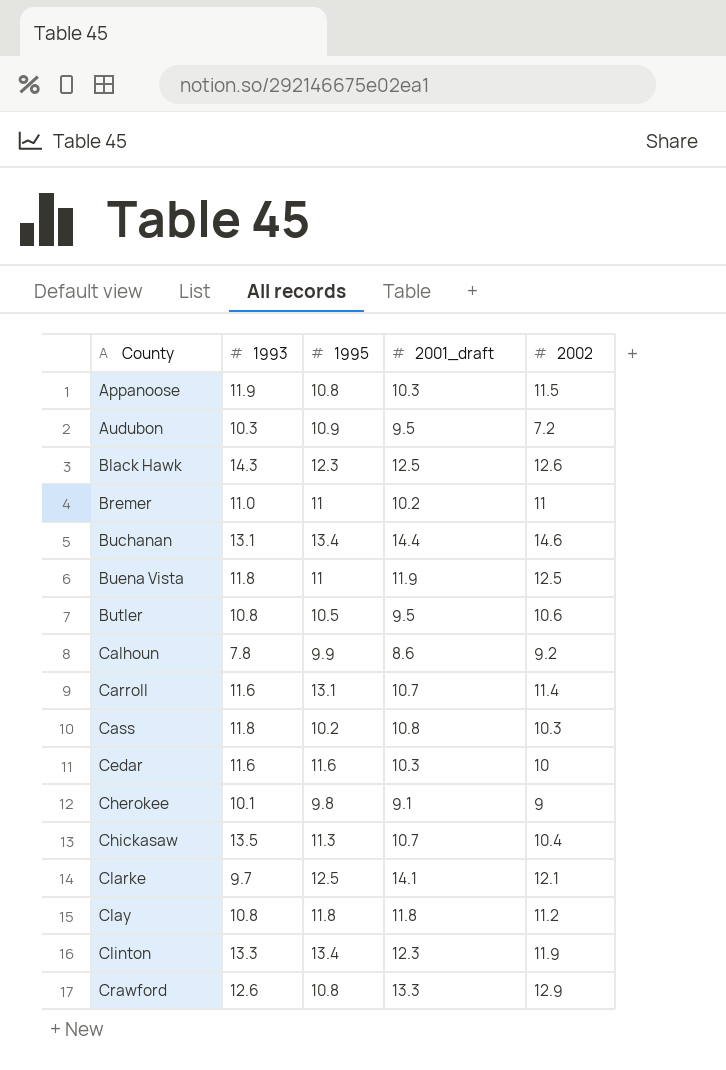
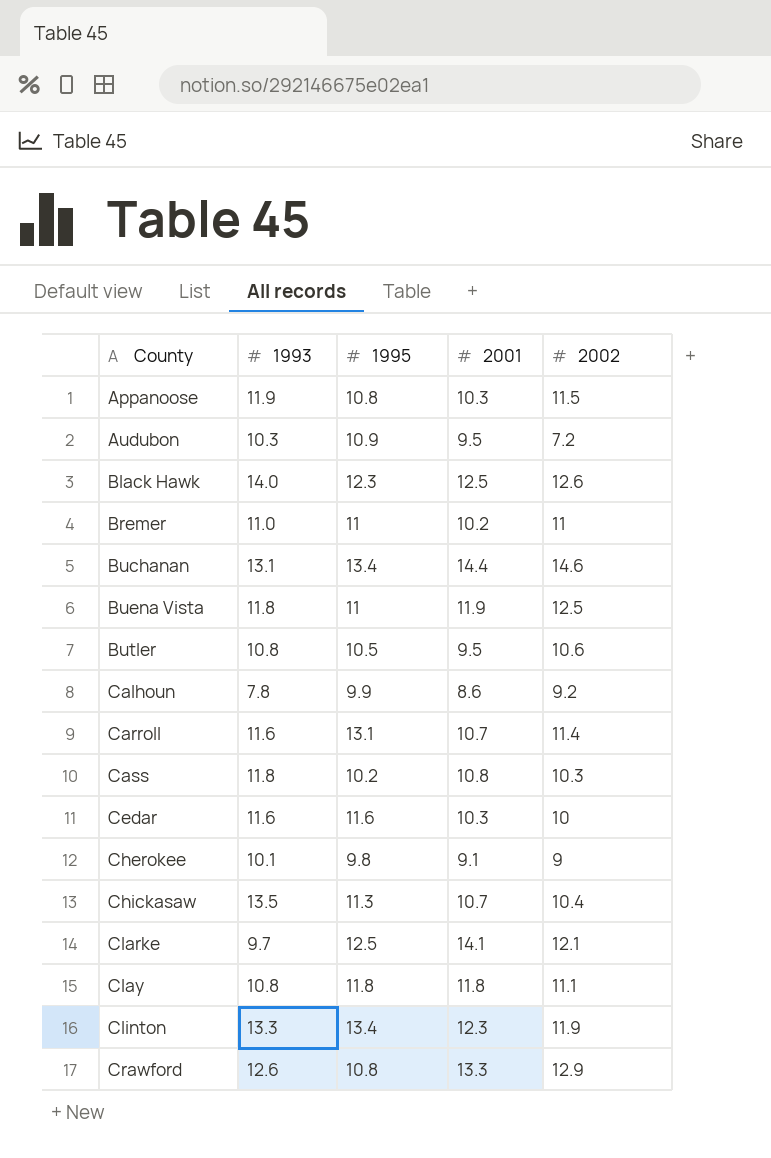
column name: 2001_draft -> 2001
Black Hawk | 1993: 14.3 -> 14.0
Clay | 2002: 11.2 -> 11.1

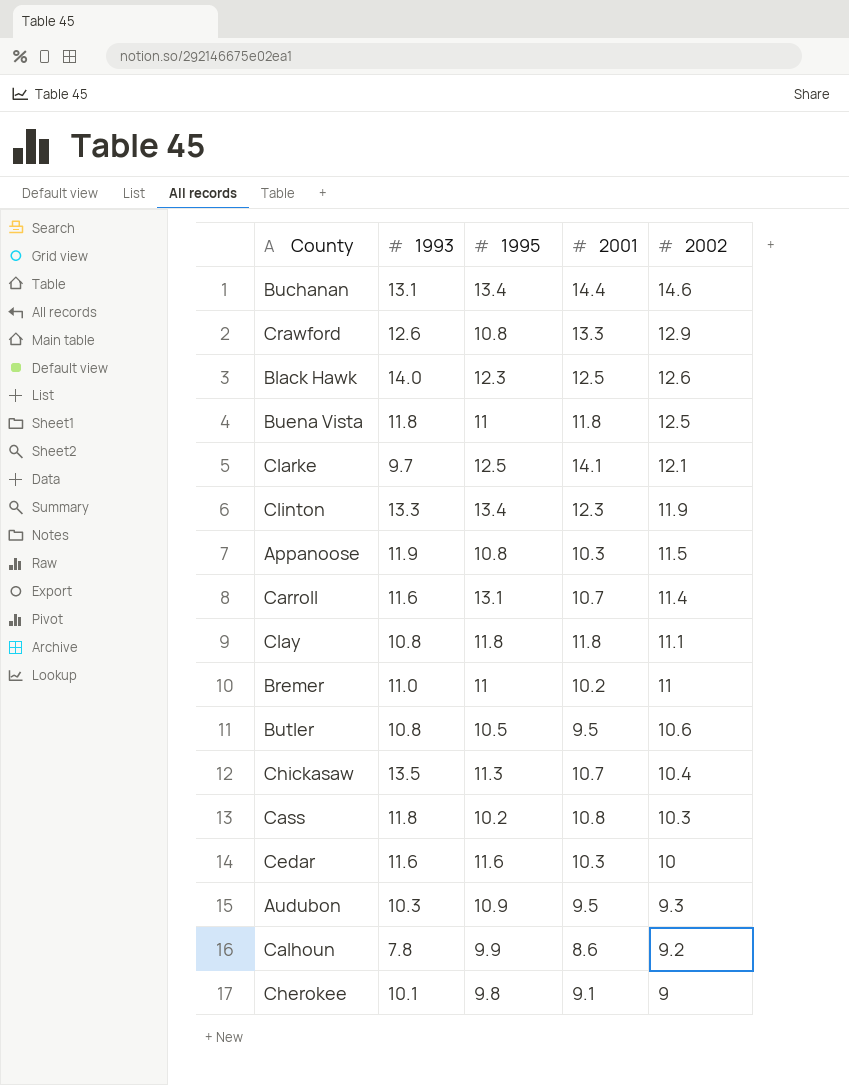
row order: County ascending -> 2002 descending
Buena Vista | 2001: 11.9 -> 11.8
Audubon | 2002: 7.2 -> 9.3

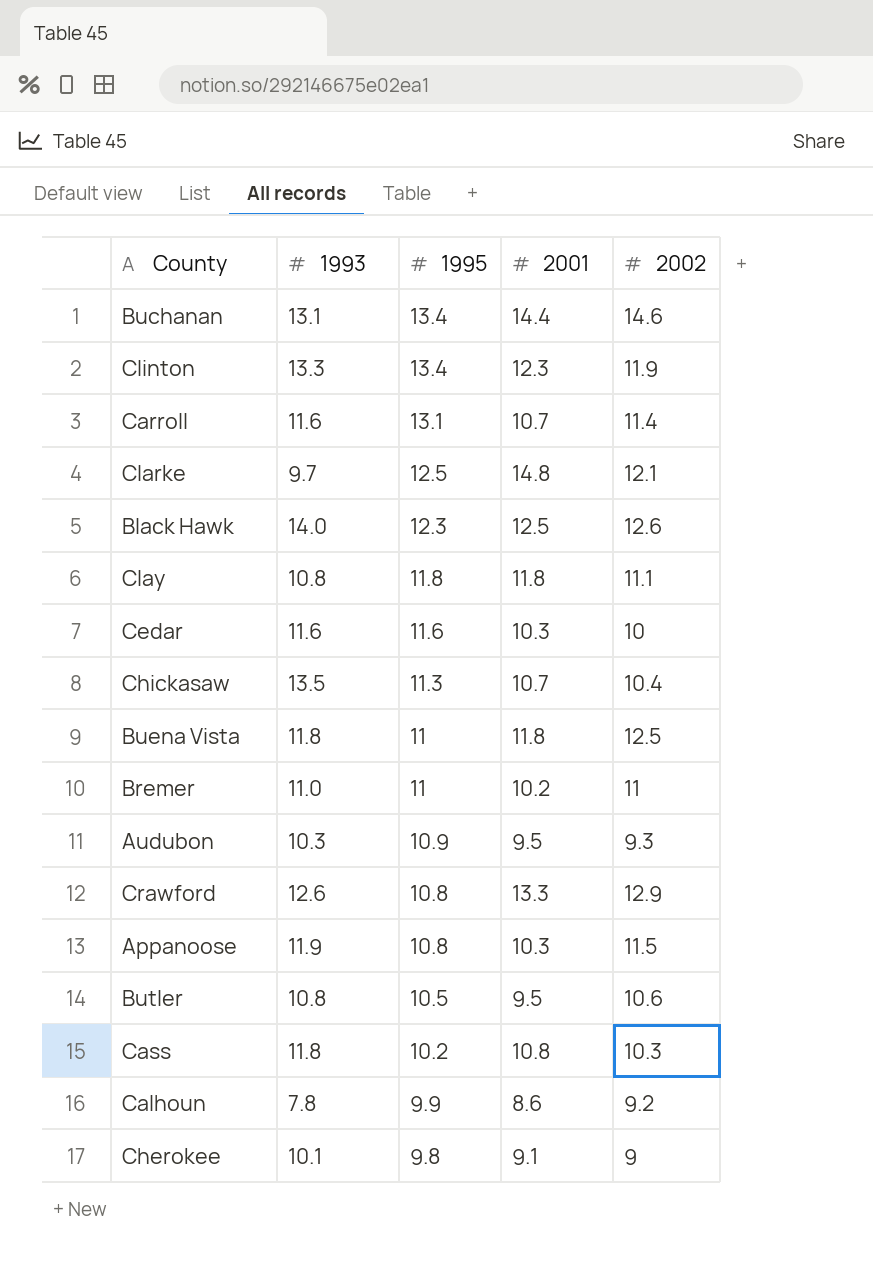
row order: 2002 descending -> 1995 descending
Clarke | 2001: 14.1 -> 14.8

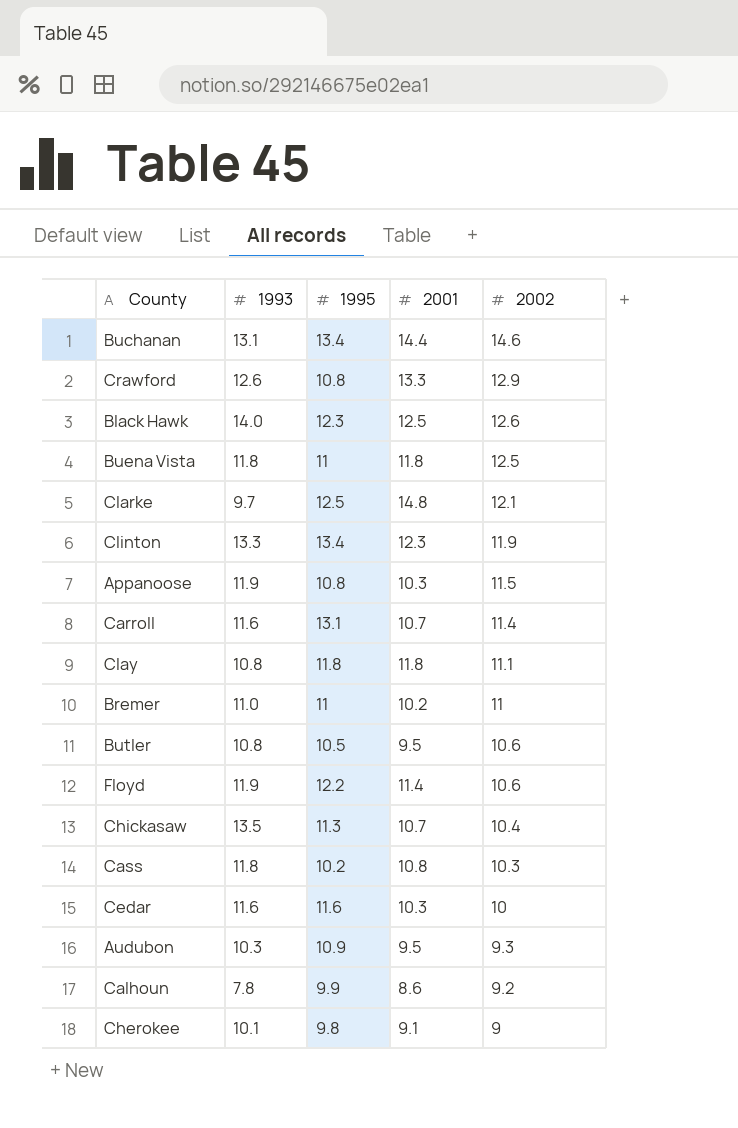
row order: 1995 descending -> 2002 descending
row Floyd: none -> 11.9 | 12.2 | 11.4 | 10.6

